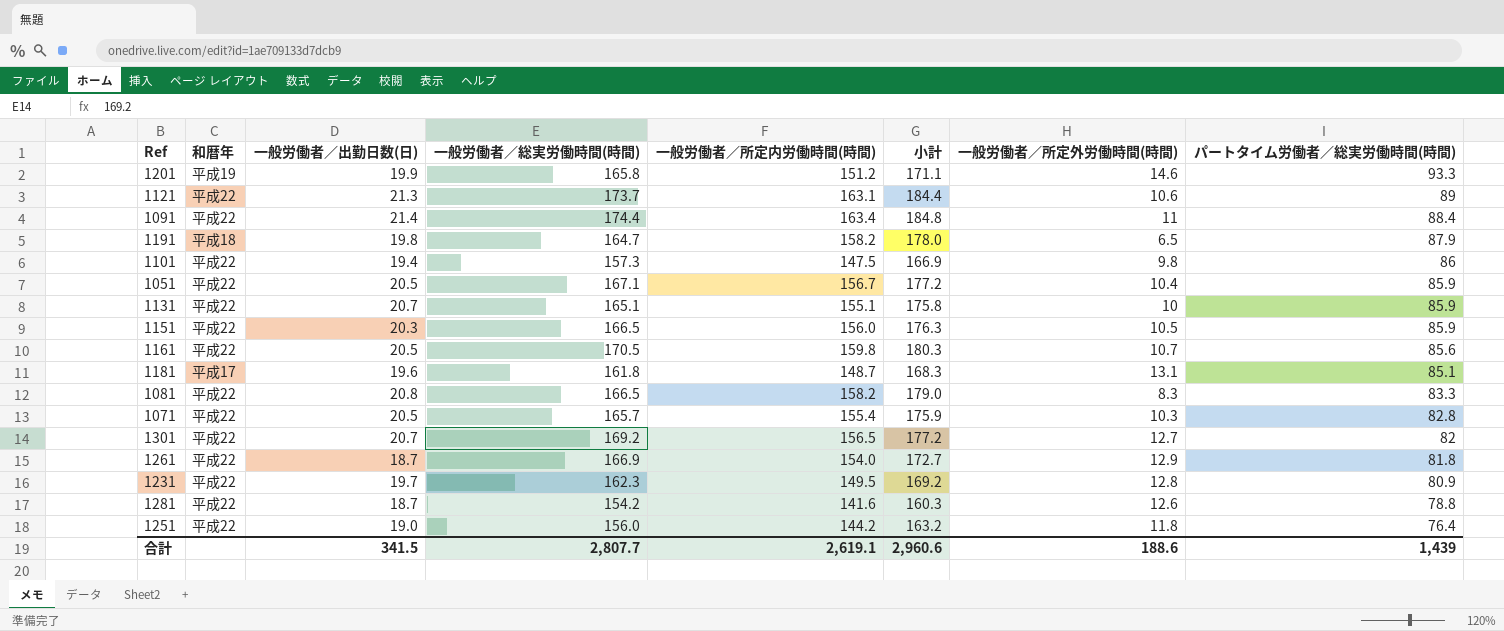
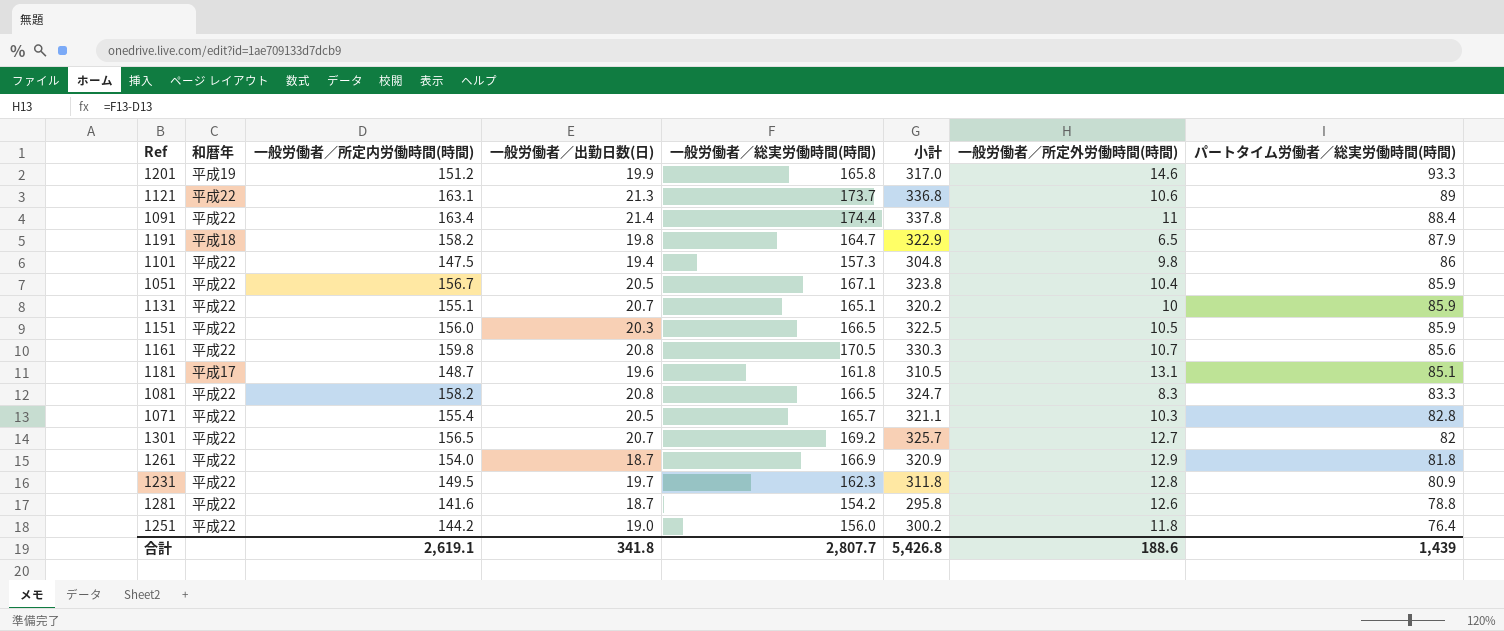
column 一般労働者／所定内労働時間(時間) | position: 5 -> 3
column 小計 | formula: [一般労働者／出勤日数(日)] + [一般労働者／所定内労働時間(時間)] -> [一般労働者／所定内労働時間(時間)] + [一般労働者／総実労働時間(時間)]
1161 | 一般労働者／出勤日数(日): 20.5 -> 20.8
合計 | 一般労働者／出勤日数(日): 341.5 -> 341.8
合計 | 小計: 2,960.6 -> 5,426.8

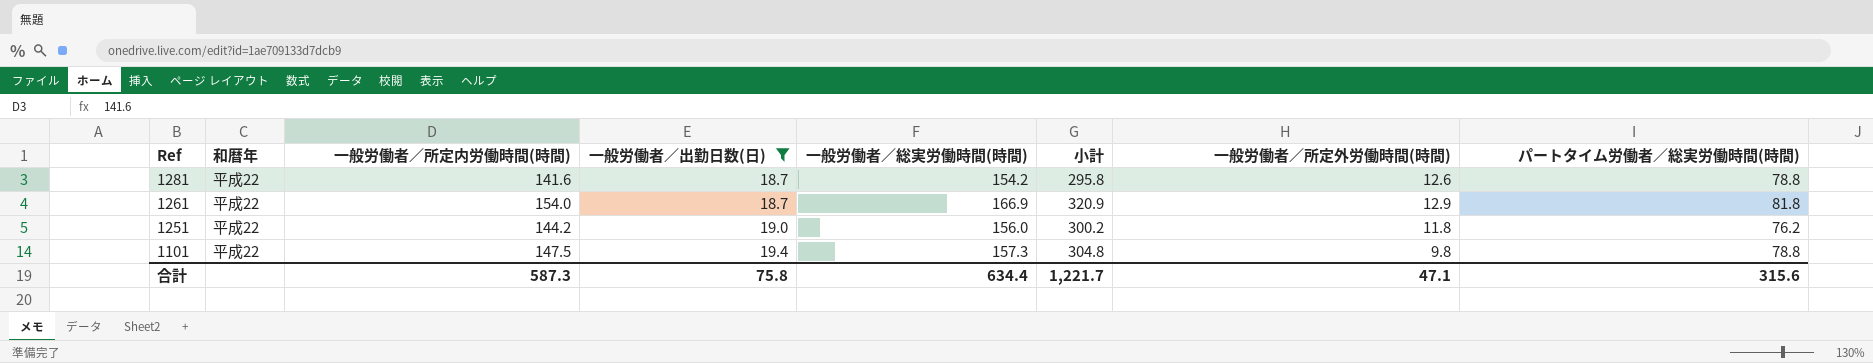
filter: none -> 一般労働者／出勤日数(日) <= 19.4
row order: パートタイム労働者／総実労働時間(時間) descending -> Ref descending
1251 | パートタイム労働者／総実労働時間(時間): 76.4 -> 76.2
1101 | パートタイム労働者／総実労働時間(時間): 86 -> 78.8
合計 | 一般労働者／所定内労働時間(時間): 2,619.1 -> 587.3
合計 | 一般労働者／出勤日数(日): 341.8 -> 75.8
合計 | 一般労働者／総実労働時間(時間): 2,807.7 -> 634.4
合計 | 小計: 5,426.8 -> 1,221.7
合計 | 一般労働者／所定外労働時間(時間): 188.6 -> 47.1
合計 | パートタイム労働者／総実労働時間(時間): 1,439 -> 315.6

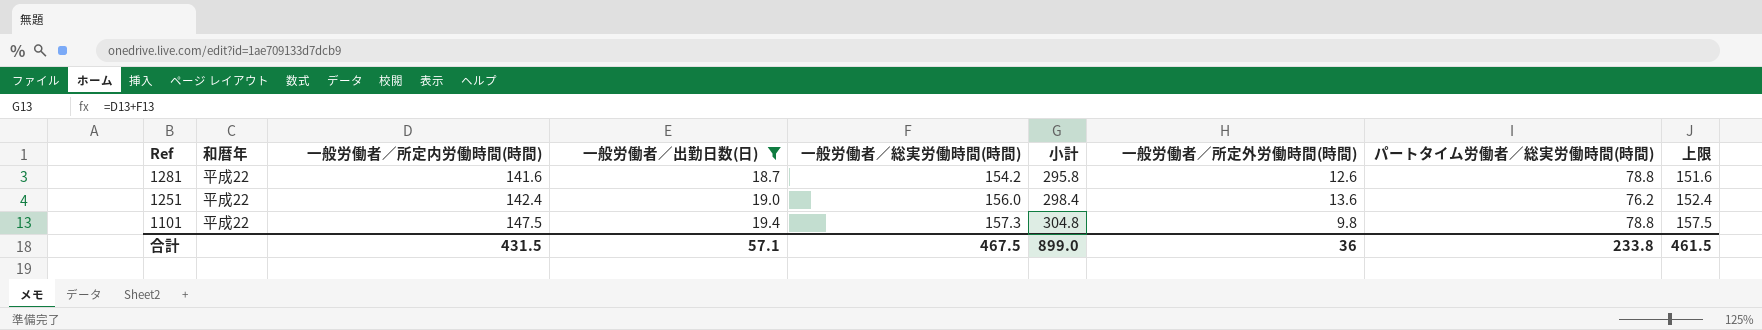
column 上限 | formula: none -> [一般労働者／所定内労働時間(時間)] + 10
row 1261: 平成22 | 154.0 | 18.7 | 166.9 | 320.9 | 12.9 | 81.8 -> none
1251 | 一般労働者／所定内労働時間(時間): 144.2 -> 142.4
1251 | 小計: 300.2 -> 298.4
1251 | 一般労働者／所定外労働時間(時間): 11.8 -> 13.6
合計 | 一般労働者／所定内労働時間(時間): 587.3 -> 431.5
合計 | 一般労働者／出勤日数(日): 75.8 -> 57.1
合計 | 一般労働者／総実労働時間(時間): 634.4 -> 467.5
合計 | 小計: 1,221.7 -> 899.0
合計 | 一般労働者／所定外労働時間(時間): 47.1 -> 36
合計 | パートタイム労働者／総実労働時間(時間): 315.6 -> 233.8

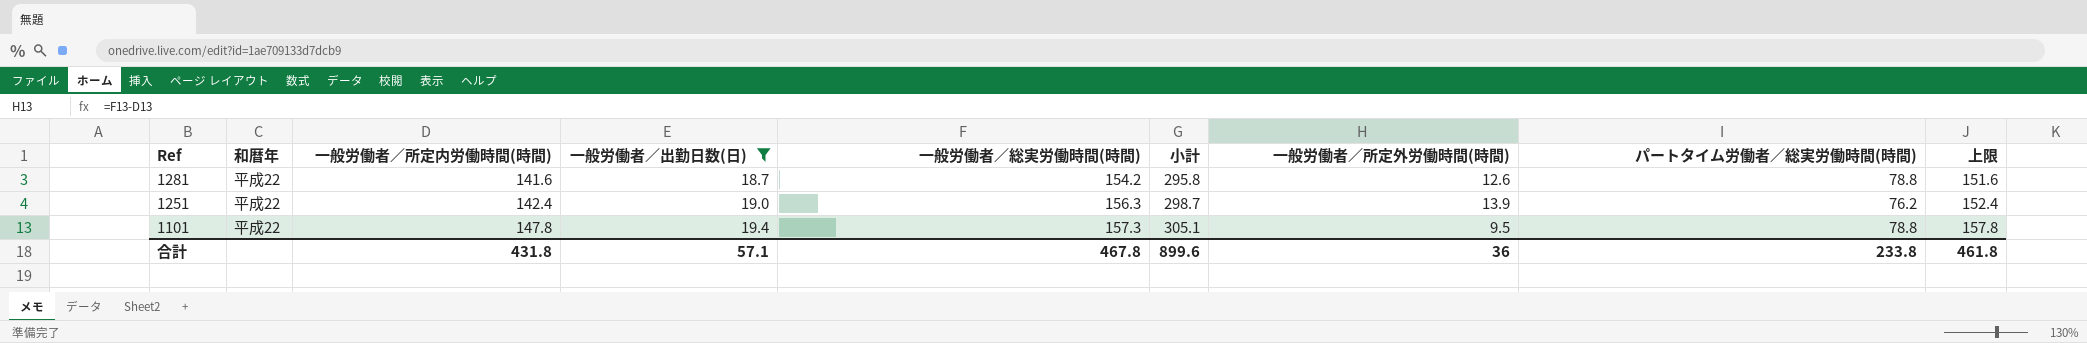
1251 | 一般労働者／総実労働時間(時間): 156.0 -> 156.3
1251 | 小計: 298.4 -> 298.7
1251 | 一般労働者／所定外労働時間(時間): 13.6 -> 13.9
1101 | 一般労働者／所定内労働時間(時間): 147.5 -> 147.8
1101 | 小計: 304.8 -> 305.1
1101 | 一般労働者／所定外労働時間(時間): 9.8 -> 9.5
1101 | 上限: 157.5 -> 157.8
合計 | 一般労働者／所定内労働時間(時間): 431.5 -> 431.8
合計 | 一般労働者／総実労働時間(時間): 467.5 -> 467.8
合計 | 小計: 899.0 -> 899.6
合計 | 上限: 461.5 -> 461.8

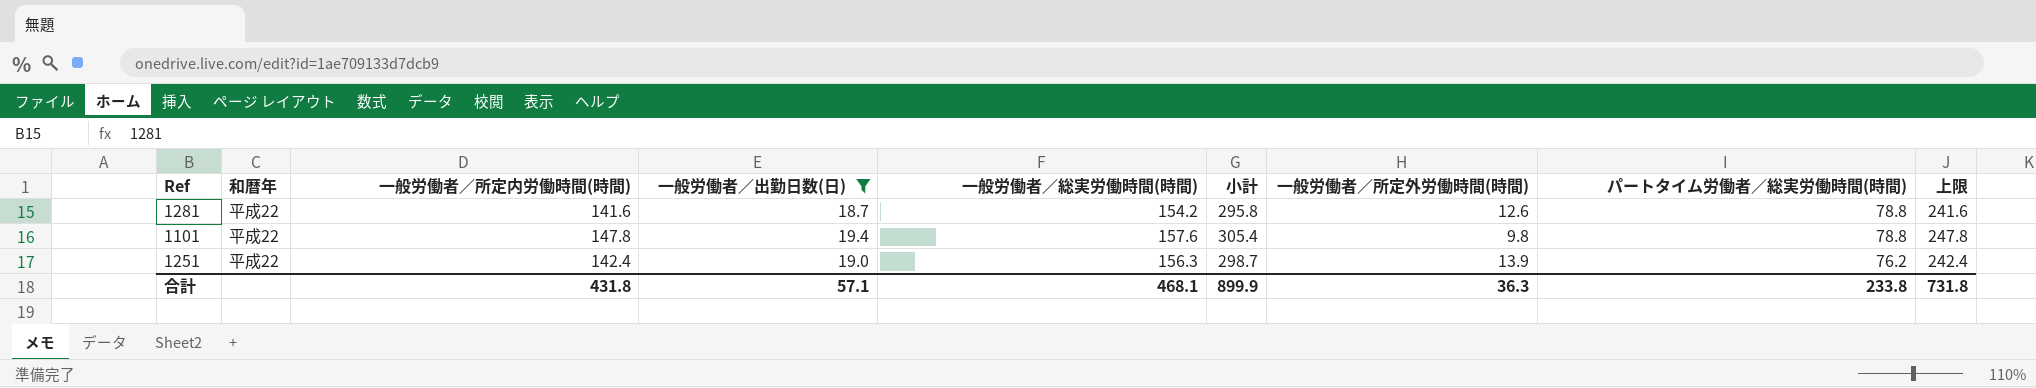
row order: Ref descending -> パートタイム労働者／総実労働時間(時間) descending
column 上限 | formula: [一般労働者／所定内労働時間(時間)] + 10 -> [一般労働者／所定内労働時間(時間)] + 100
1101 | 一般労働者／総実労働時間(時間): 157.3 -> 157.6
1101 | 小計: 305.1 -> 305.4
1101 | 一般労働者／所定外労働時間(時間): 9.5 -> 9.8
合計 | 一般労働者／総実労働時間(時間): 467.8 -> 468.1
合計 | 小計: 899.6 -> 899.9
合計 | 一般労働者／所定外労働時間(時間): 36 -> 36.3
合計 | 上限: 461.8 -> 731.8

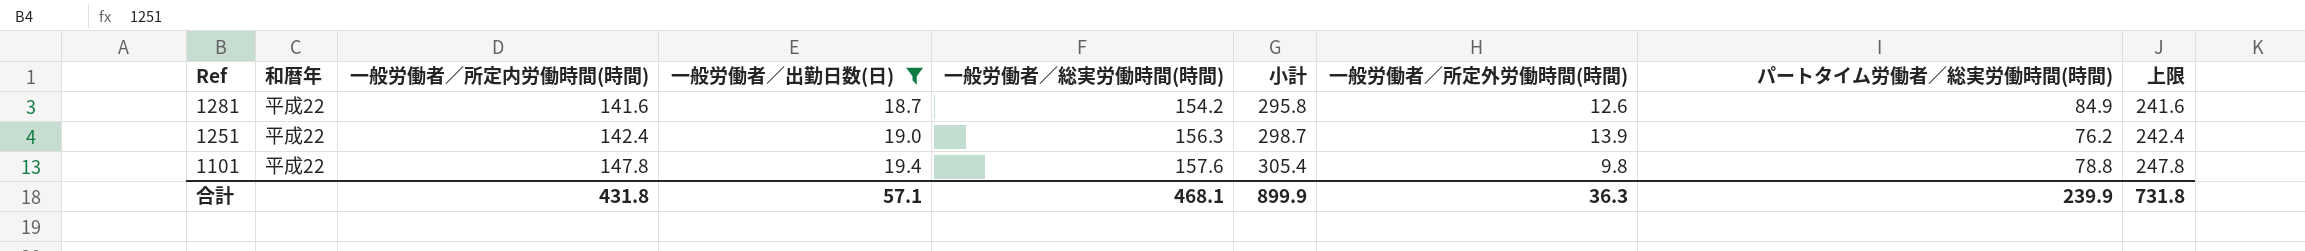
row order: パートタイム労働者／総実労働時間(時間) descending -> Ref descending
1281 | パートタイム労働者／総実労働時間(時間): 78.8 -> 84.9
合計 | パートタイム労働者／総実労働時間(時間): 233.8 -> 239.9

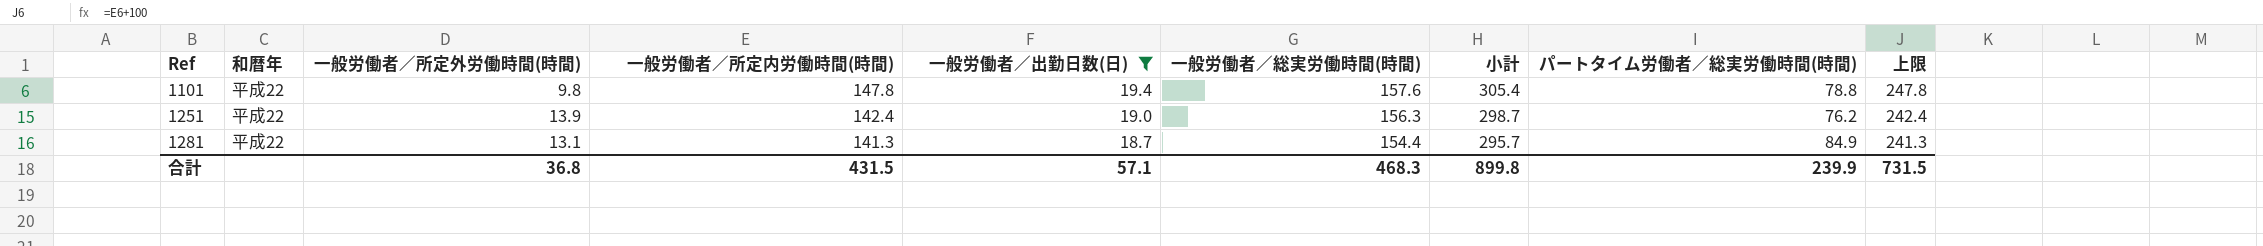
row order: Ref descending -> Ref ascending
column 一般労働者／所定外労働時間(時間) | position: 7 -> 3
1281 | 一般労働者／所定外労働時間(時間): 12.6 -> 13.1
1281 | 一般労働者／所定内労働時間(時間): 141.6 -> 141.3
1281 | 一般労働者／総実労働時間(時間): 154.2 -> 154.4
1281 | 小計: 295.8 -> 295.7
1281 | 上限: 241.6 -> 241.3
合計 | 一般労働者／所定外労働時間(時間): 36.3 -> 36.8
合計 | 一般労働者／所定内労働時間(時間): 431.8 -> 431.5
合計 | 一般労働者／総実労働時間(時間): 468.1 -> 468.3
合計 | 小計: 899.9 -> 899.8
合計 | 上限: 731.8 -> 731.5

